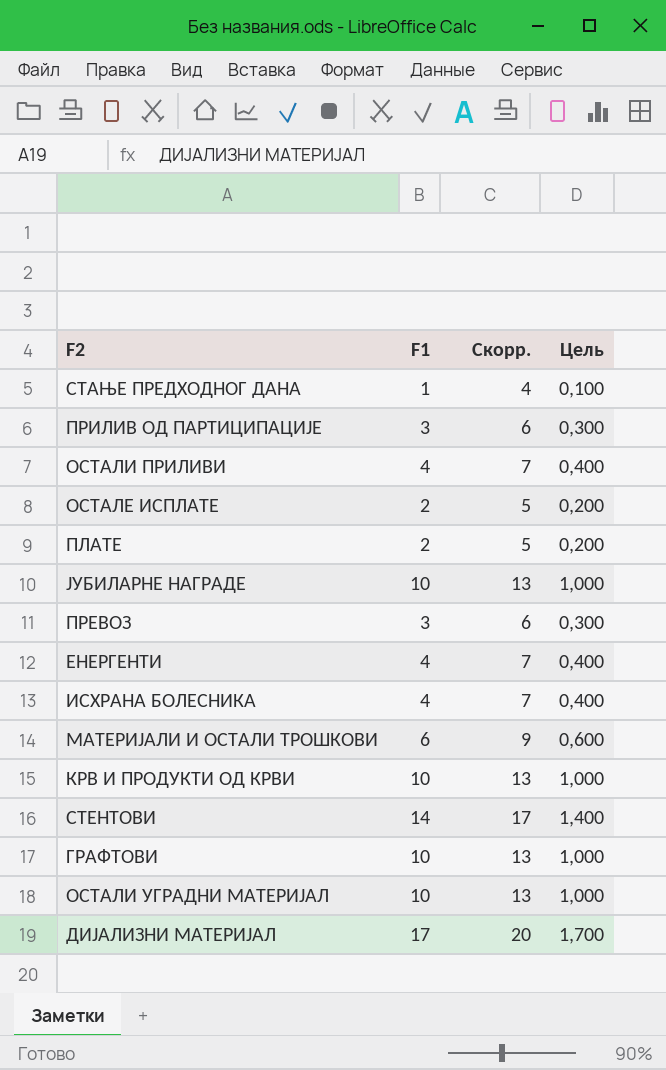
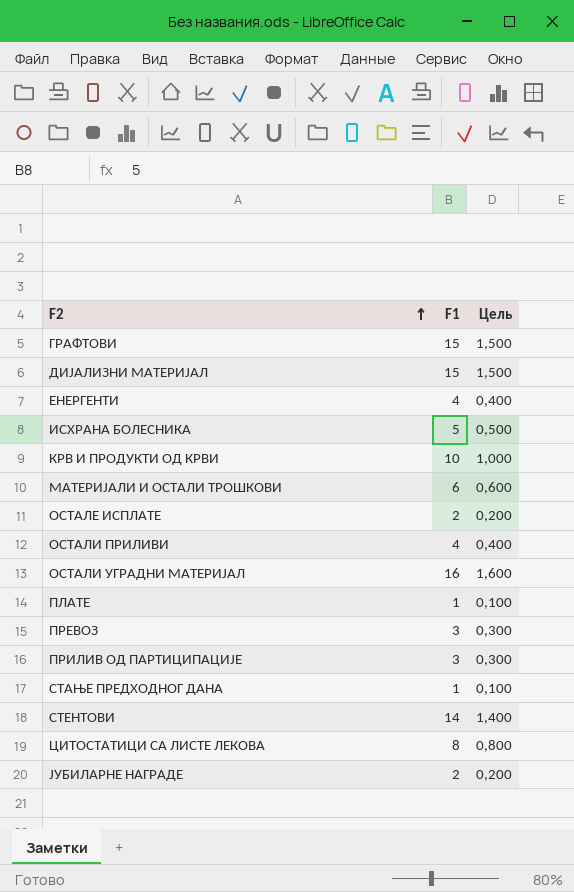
row order: none -> F2 ascending
column Скорр. | formula: [F1] + 3 -> none
ГРАФТОВИ | F1: 10 -> 15
ГРАФТОВИ | Цель: 1,000 -> 1,500
ДИЈАЛИЗНИ МАТЕРИЈАЛ | F1: 17 -> 15
ДИЈАЛИЗНИ МАТЕРИЈАЛ | Цель: 1,700 -> 1,500
ИСХРАНА БОЛЕСНИКА | F1: 4 -> 5
ИСХРАНА БОЛЕСНИКА | Цель: 0,400 -> 0,500
ОСТАЛИ УГРАДНИ МАТЕРИЈАЛ | F1: 10 -> 16
ОСТАЛИ УГРАДНИ МАТЕРИЈАЛ | Цель: 1,000 -> 1,600
ПЛАТЕ | F1: 2 -> 1
ПЛАТЕ | Цель: 0,200 -> 0,100
row ЦИТОСТАТИЦИ СА ЛИСТЕ ЛЕКОВА: none -> 8 | 0,800
ЈУБИЛАРНЕ НАГРАДЕ | F1: 10 -> 2
ЈУБИЛАРНЕ НАГРАДЕ | Цель: 1,000 -> 0,200

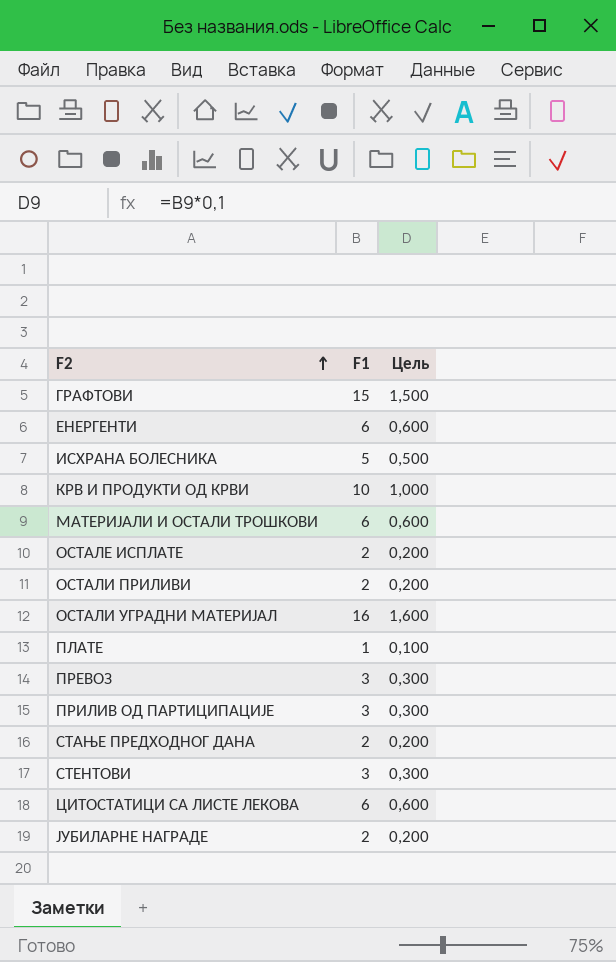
row ДИЈАЛИЗНИ МАТЕРИЈАЛ: 15 | 1,500 -> none
ЕНЕРГЕНТИ | F1: 4 -> 6
ЕНЕРГЕНТИ | Цель: 0,400 -> 0,600
ОСТАЛИ ПРИЛИВИ | F1: 4 -> 2
ОСТАЛИ ПРИЛИВИ | Цель: 0,400 -> 0,200
СТАЊЕ ПРЕДХОДНОГ ДАНА | F1: 1 -> 2
СТАЊЕ ПРЕДХОДНОГ ДАНА | Цель: 0,100 -> 0,200
СТЕНТОВИ | F1: 14 -> 3
СТЕНТОВИ | Цель: 1,400 -> 0,300
ЦИТОСТАТИЦИ СА ЛИСТЕ ЛЕКОВА | F1: 8 -> 6
ЦИТОСТАТИЦИ СА ЛИСТЕ ЛЕКОВА | Цель: 0,800 -> 0,600

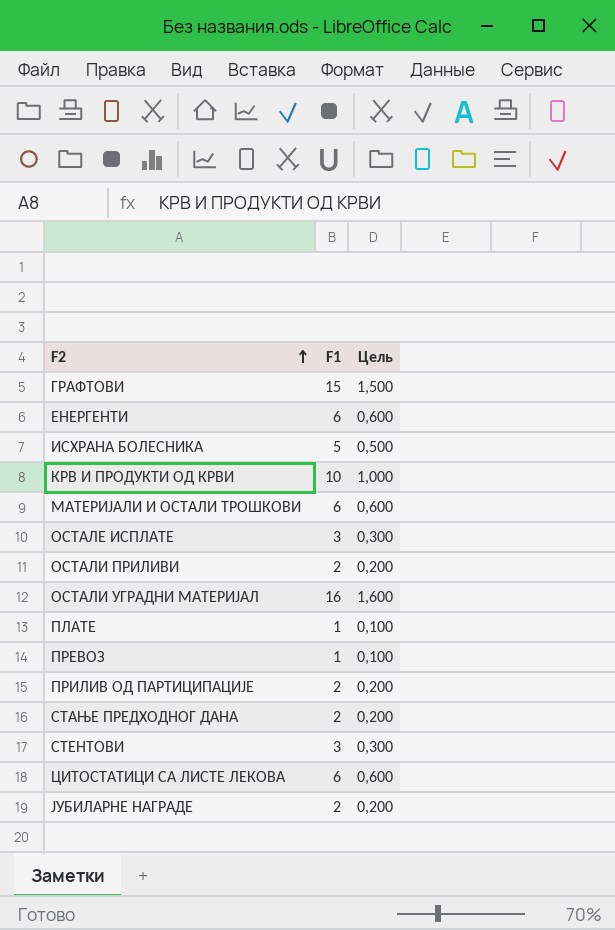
ОСТАЛЕ ИСПЛАТЕ | F1: 2 -> 3
ОСТАЛЕ ИСПЛАТЕ | Цель: 0,200 -> 0,300
ПРЕВОЗ | F1: 3 -> 1
ПРЕВОЗ | Цель: 0,300 -> 0,100
ПРИЛИВ ОД ПАРТИЦИПАЦИЈЕ | F1: 3 -> 2
ПРИЛИВ ОД ПАРТИЦИПАЦИЈЕ | Цель: 0,300 -> 0,200

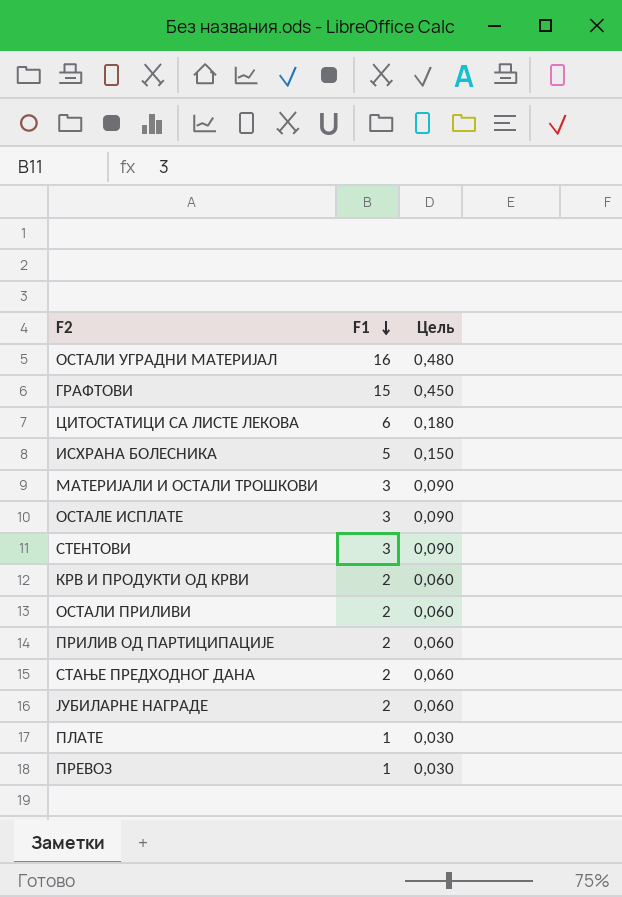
row order: F2 ascending -> F1 descending
column Цель | formula: [F1] * 0,1 -> [F1] * 0,03
row ЕНЕРГЕНТИ: 6 | 0,600 -> none
МАТЕРИЈАЛИ И ОСТАЛИ ТРОШКОВИ | F1: 6 -> 3
КРВ И ПРОДУКТИ ОД КРВИ | F1: 10 -> 2

